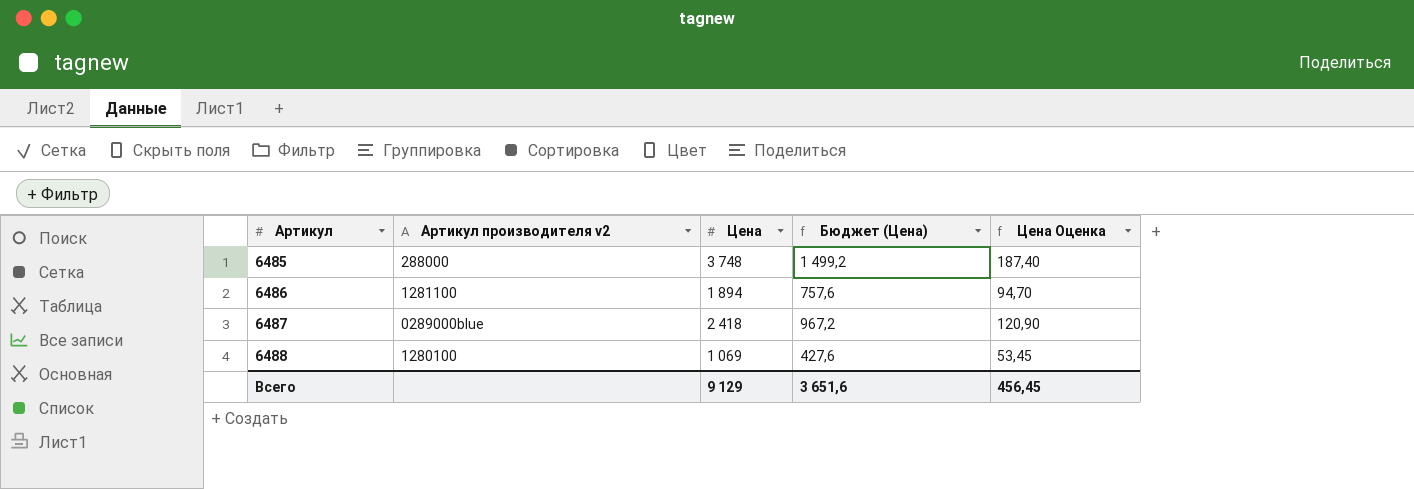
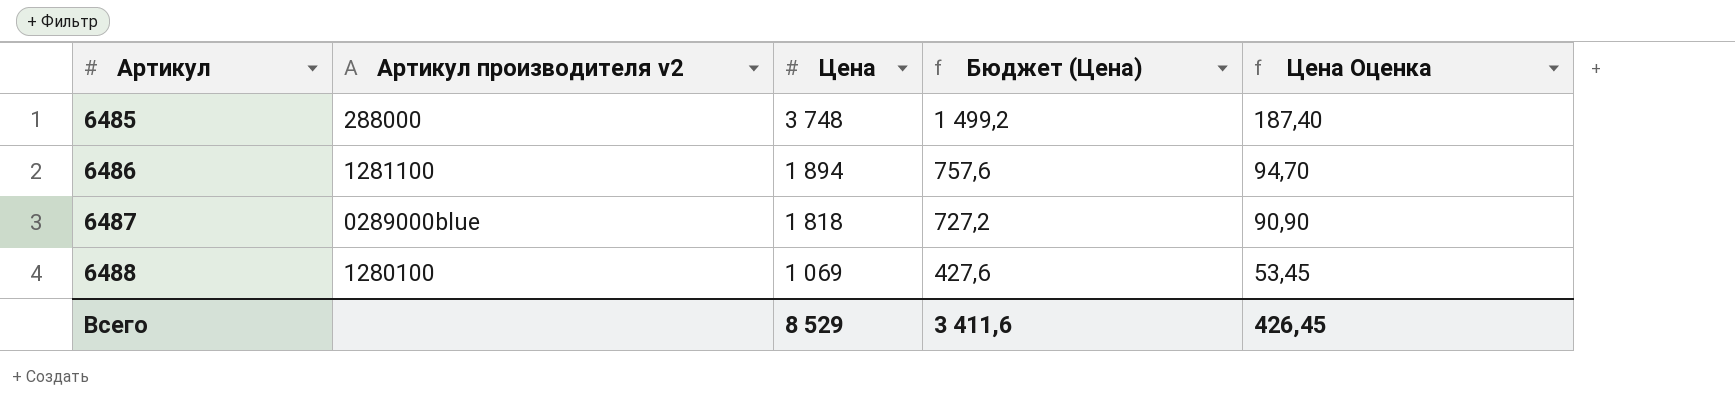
6487 | Цена: 2 418 -> 1 818
6487 | Бюджет (Цена): 967,2 -> 727,2
6487 | Цена Оценка: 120,90 -> 90,90
Всего | Цена: 9 129 -> 8 529
Всего | Бюджет (Цена): 3 651,6 -> 3 411,6
Всего | Цена Оценка: 456,45 -> 426,45

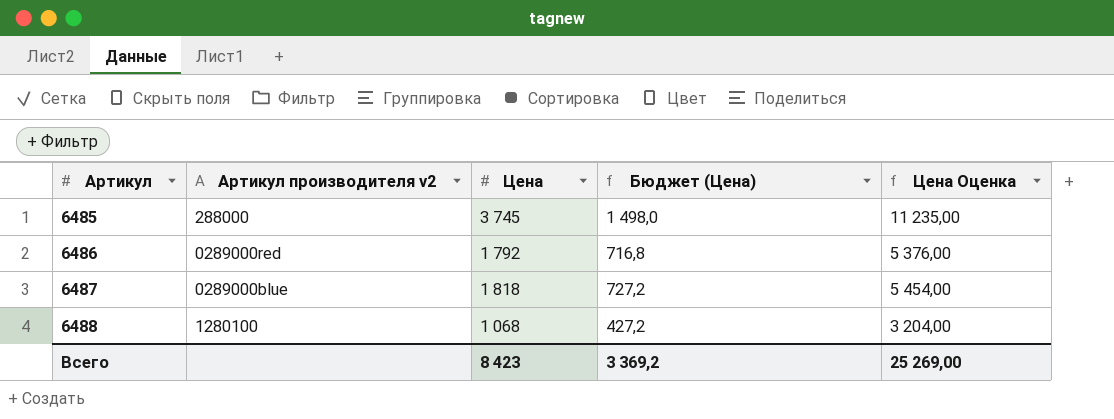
column Цена Оценка | formula: [Цена] * 0,05 -> [Цена] * 3
6485 | Цена: 3 748 -> 3 745
6485 | Бюджет (Цена): 1 499,2 -> 1 498,0
6486 | Артикул производителя v2: 1281100 -> 0289000red
6486 | Цена: 1 894 -> 1 792
6486 | Бюджет (Цена): 757,6 -> 716,8
6488 | Цена: 1 069 -> 1 068
6488 | Бюджет (Цена): 427,6 -> 427,2
Всего | Цена: 8 529 -> 8 423
Всего | Бюджет (Цена): 3 411,6 -> 3 369,2
Всего | Цена Оценка: 426,45 -> 25 269,00

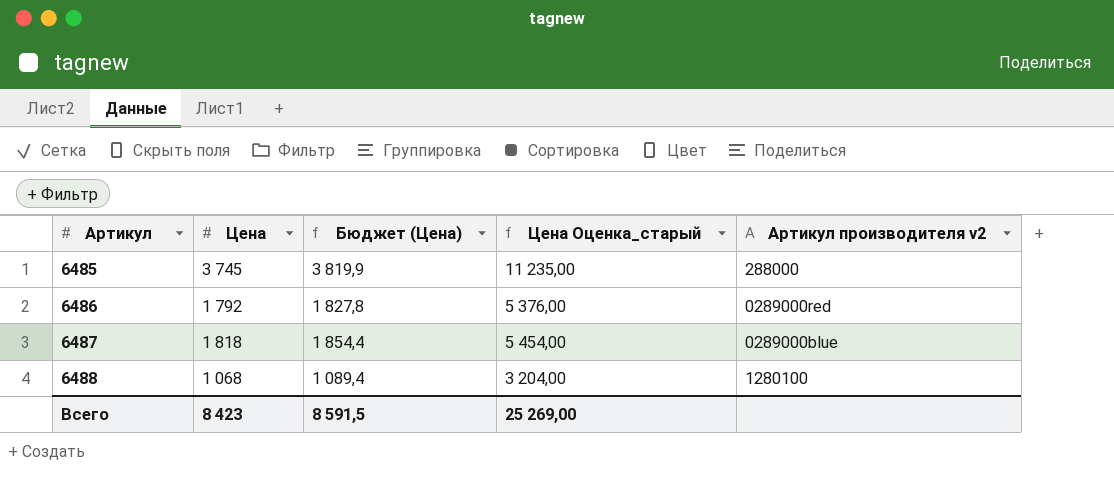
column Бюджет (Цена) | formula: [Цена] * 0,4 -> [Цена] * 1,02
column name: Цена Оценка -> Цена Оценка_старый
column Артикул производителя v2 | position: 2 -> 5
Всего | Бюджет (Цена): 3 369,2 -> 8 591,5

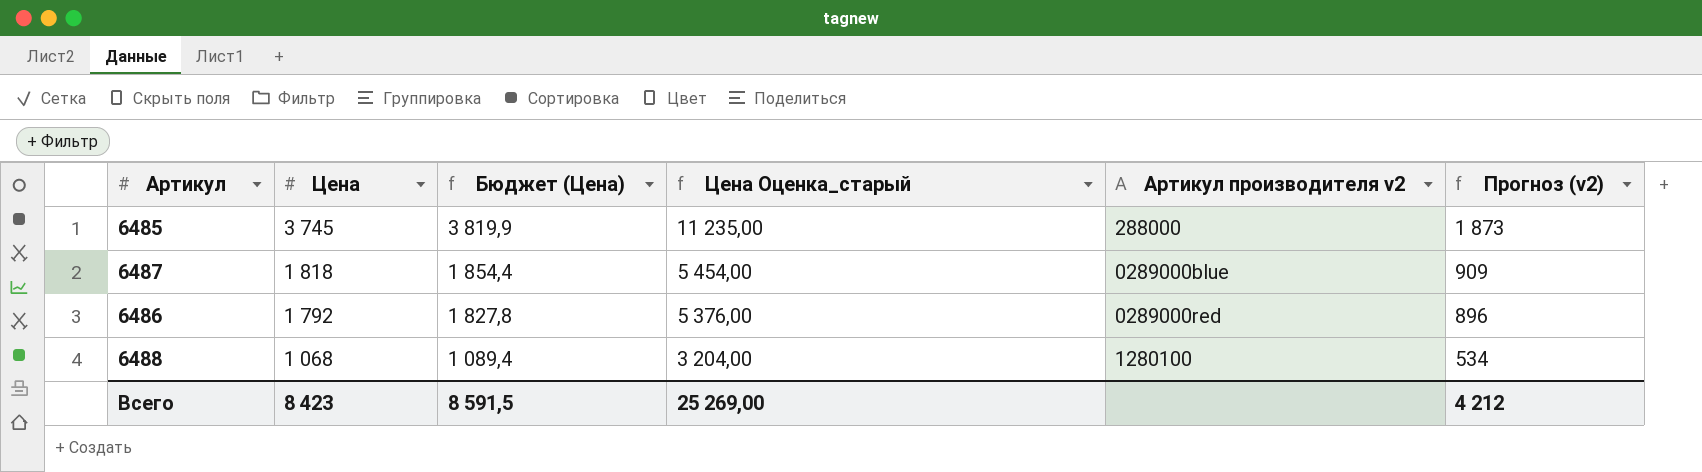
row order: Артикул ascending -> Цена descending
column Прогноз (v2) | formula: none -> [Цена] * 0,5

